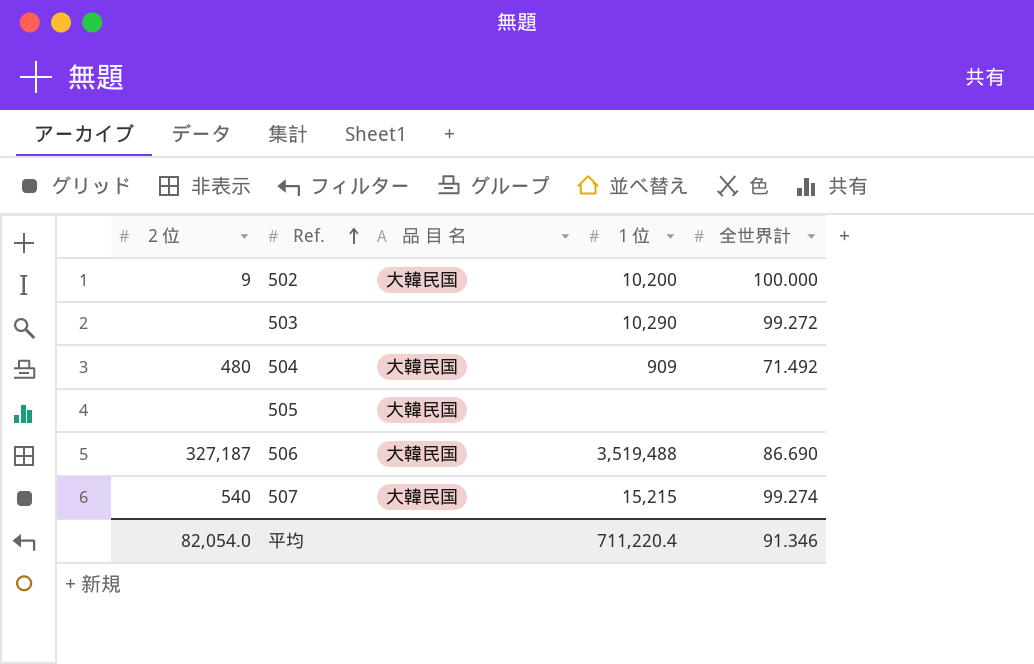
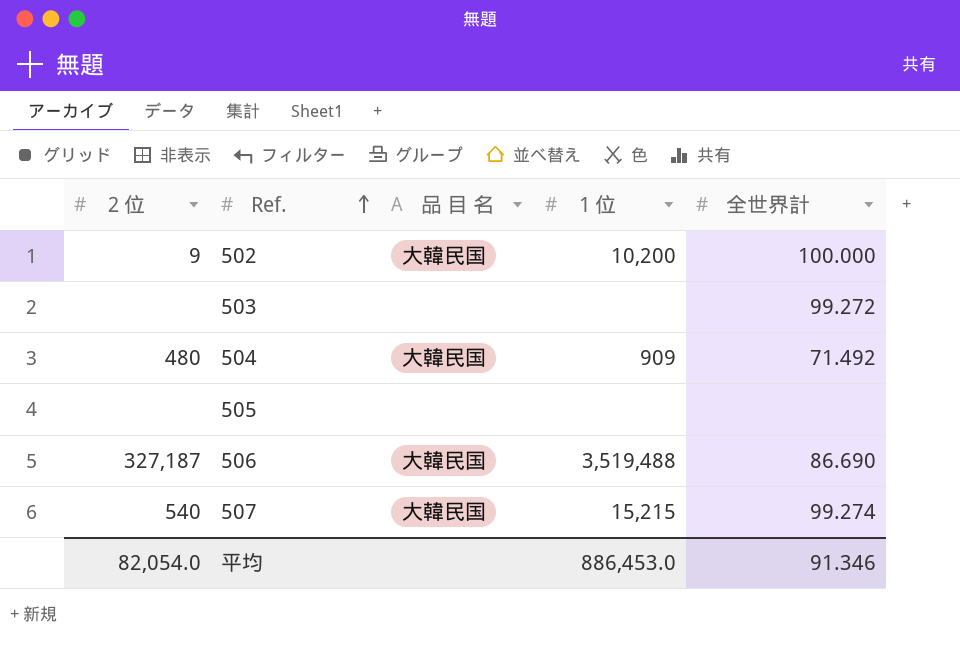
503 | １位: 10,290 -> none
505 | 品 目 名: 大韓民国 -> none
平均 | １位: 711,220.4 -> 886,453.0

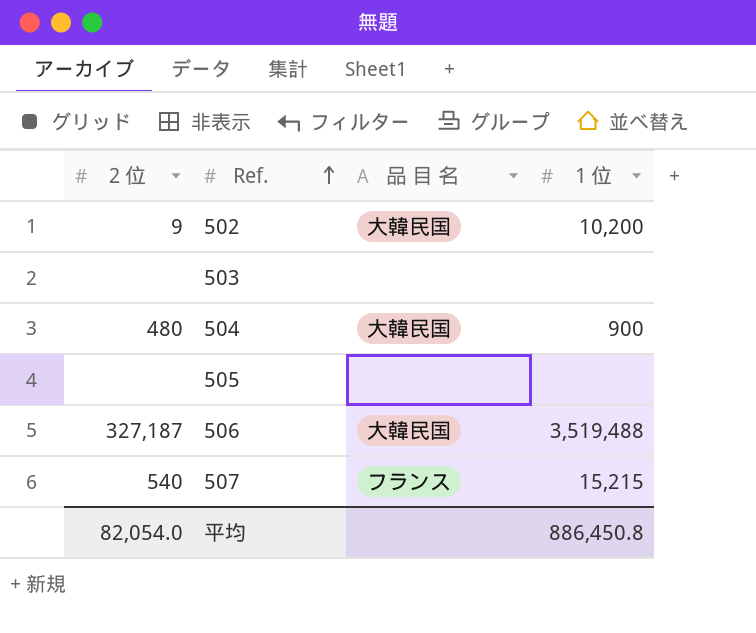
column 全世界計 | position: 5 -> none
504 | １位: 909 -> 900
507 | 品 目 名: 大韓民国 -> フランス
平均 | １位: 886,453.0 -> 886,450.8

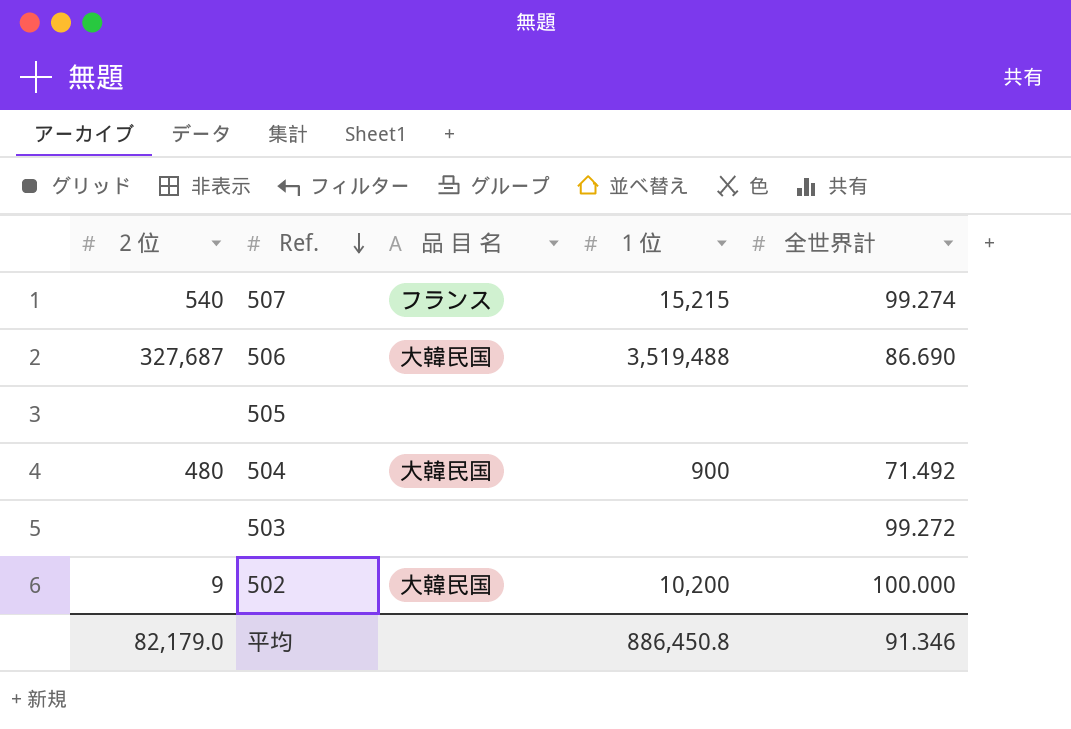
row order: Ref. ascending -> Ref. descending
column 全世界計 | position: none -> 5
506 | ２位: 327,187 -> 327,687
平均 | ２位: 82,054.0 -> 82,179.0

